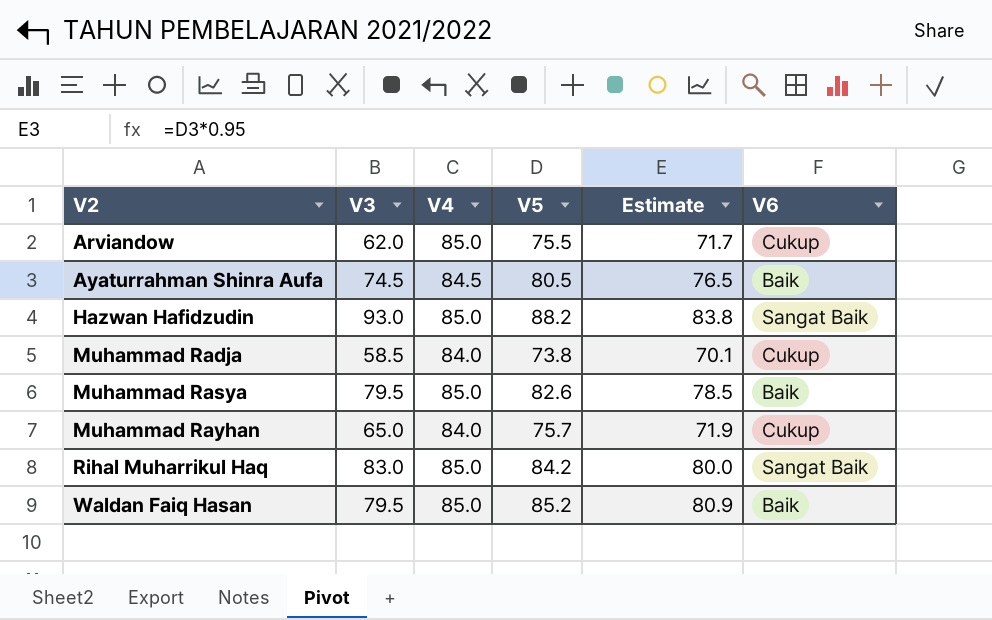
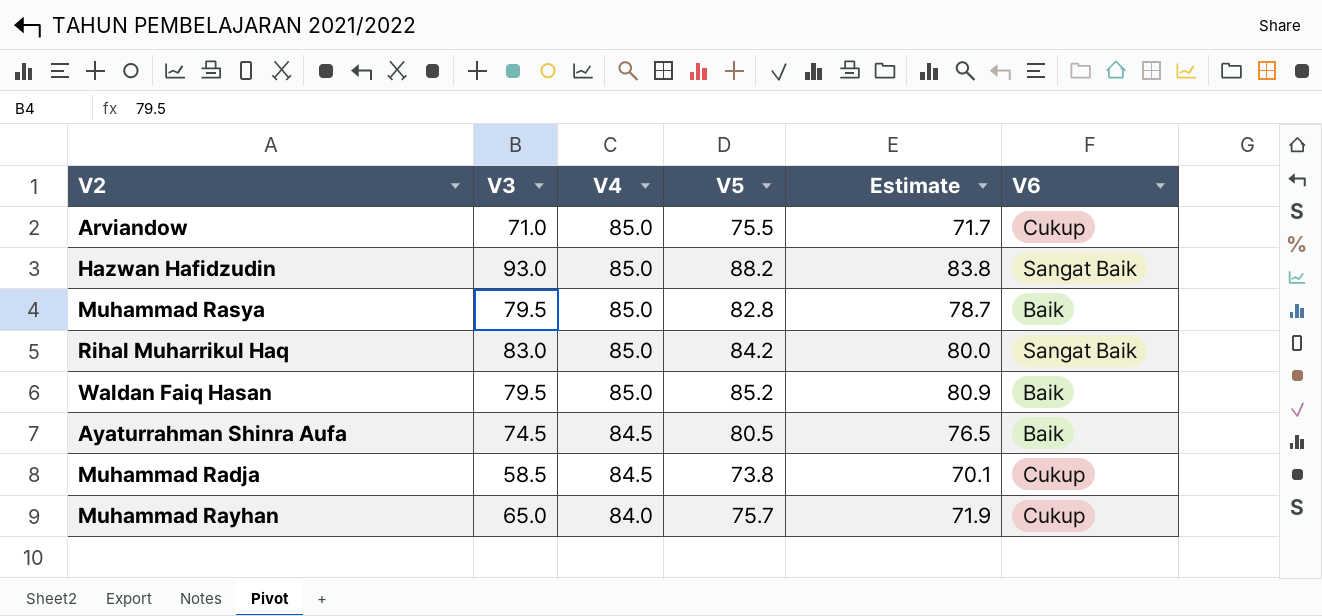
row order: V2 ascending -> V4 descending
Arviandow | V3: 62.0 -> 71.0
Muhammad Rasya | V5: 82.6 -> 82.8
Muhammad Rasya | Estimate: 78.5 -> 78.7
Muhammad Radja | V4: 84.0 -> 84.5

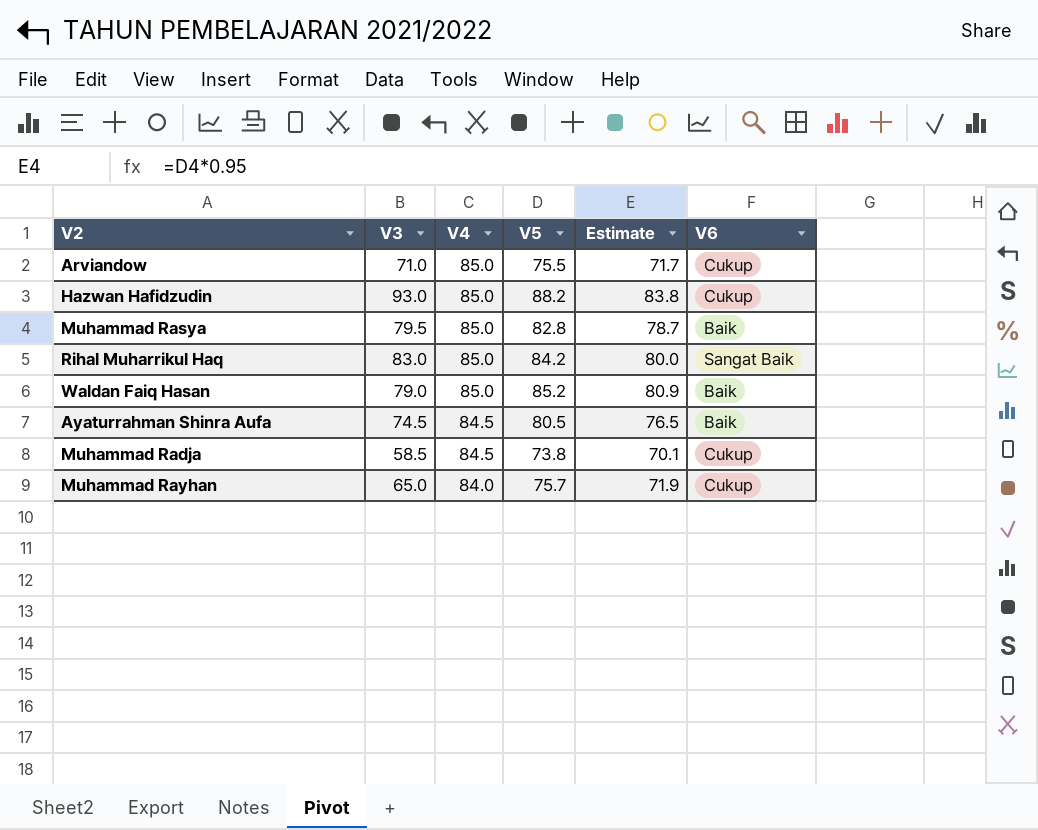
Hazwan Hafidzudin | V6: Sangat Baik -> Cukup
Waldan Faiq Hasan | V3: 79.5 -> 79.0

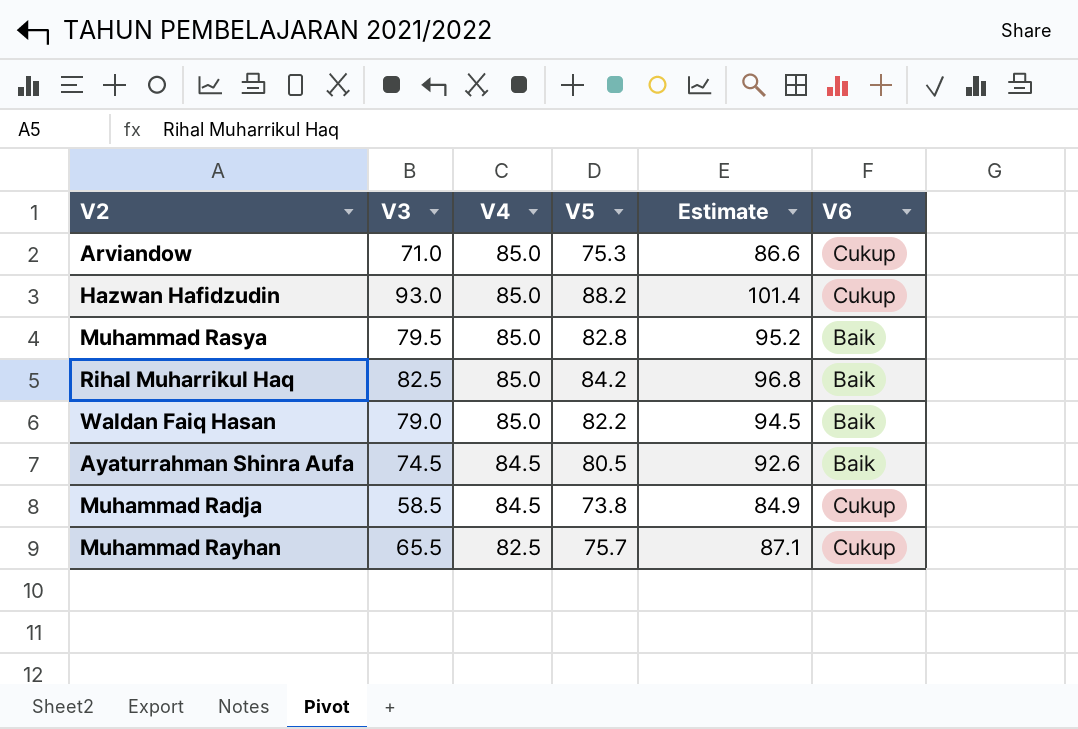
column Estimate | formula: [V5] * 0.95 -> [V5] * 1.15
Arviandow | V5: 75.5 -> 75.3
Rihal Muharrikul Haq | V3: 83.0 -> 82.5
Rihal Muharrikul Haq | V6: Sangat Baik -> Baik
Waldan Faiq Hasan | V5: 85.2 -> 82.2
Muhammad Rayhan | V3: 65.0 -> 65.5
Muhammad Rayhan | V4: 84.0 -> 82.5

